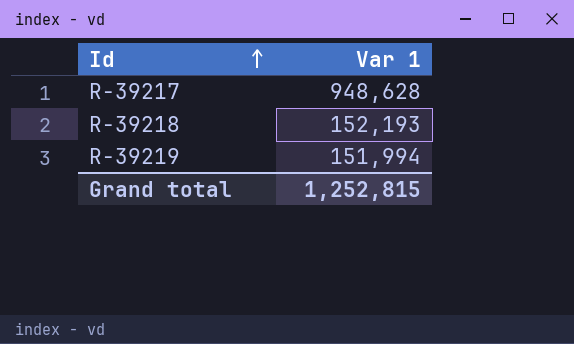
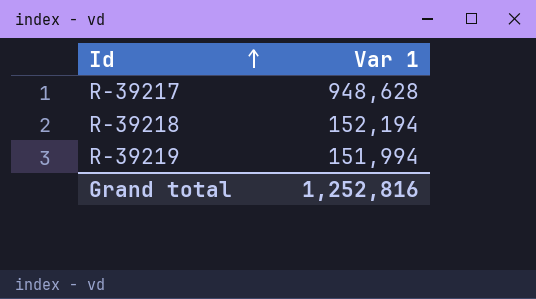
R-39218 | Var 1: 152,193 -> 152,194
Grand total | Var 1: 1,252,815 -> 1,252,816

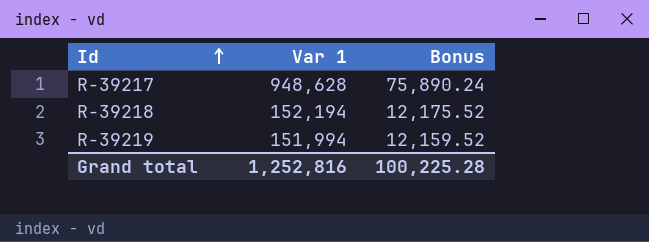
column Bonus | formula: none -> [Var 1] * 0.08

